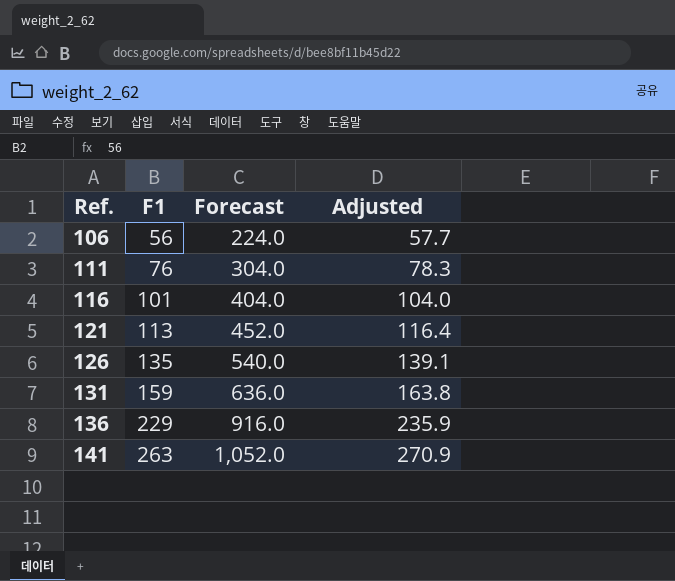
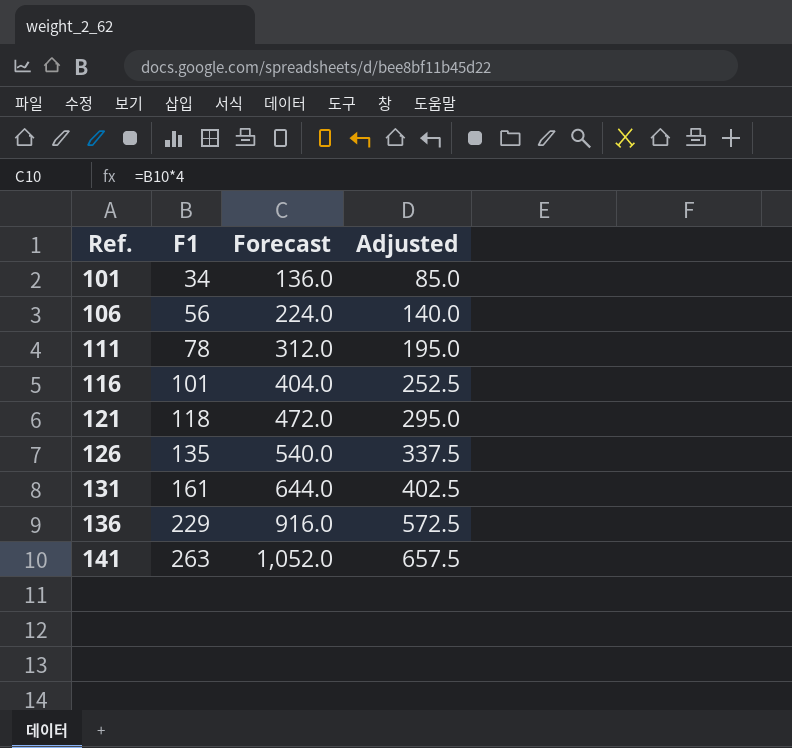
column Adjusted | formula: [F1] * 1.03 -> [F1] * 2.5
row 101: none -> 34 | 136.0 | 85.0
111 | F1: 76 -> 78
111 | Forecast: 304.0 -> 312.0
121 | F1: 113 -> 118
121 | Forecast: 452.0 -> 472.0
131 | F1: 159 -> 161
131 | Forecast: 636.0 -> 644.0

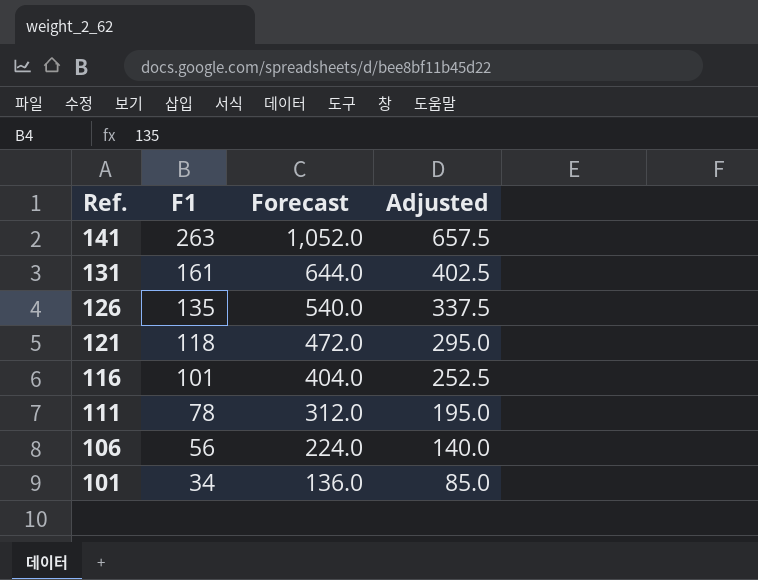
row order: Ref. ascending -> Ref. descending
row 136: 229 | 916.0 | 572.5 -> none

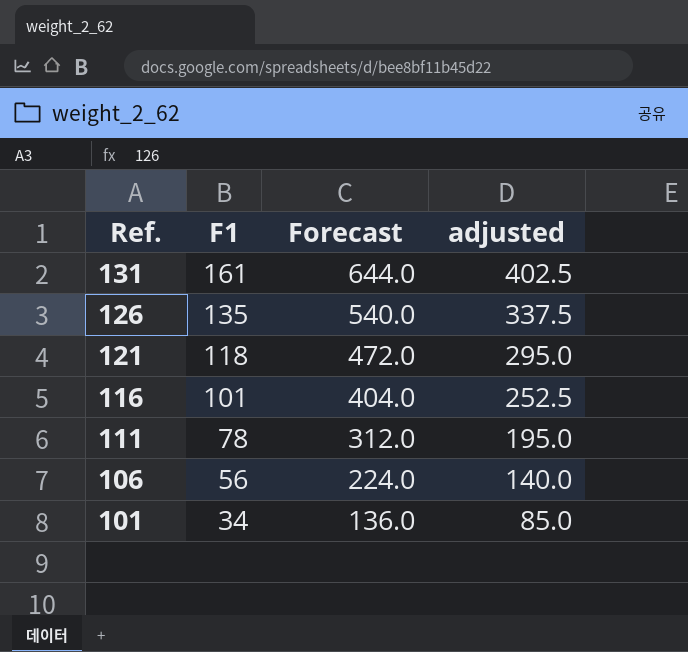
column name: Adjusted -> adjusted
row 141: 263 | 1,052.0 | 657.5 -> none

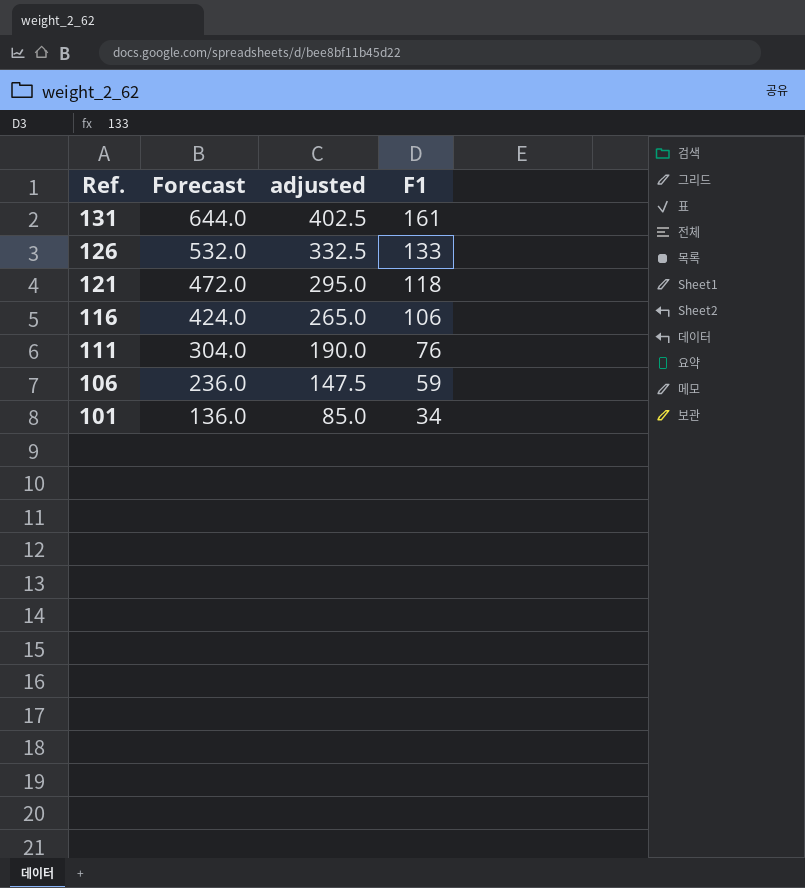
column F1 | position: 2 -> 4
126 | Forecast: 540.0 -> 532.0
126 | adjusted: 337.5 -> 332.5
126 | F1: 135 -> 133
116 | Forecast: 404.0 -> 424.0
116 | adjusted: 252.5 -> 265.0
116 | F1: 101 -> 106
111 | Forecast: 312.0 -> 304.0
111 | adjusted: 195.0 -> 190.0
111 | F1: 78 -> 76
106 | Forecast: 224.0 -> 236.0
106 | adjusted: 140.0 -> 147.5
106 | F1: 56 -> 59

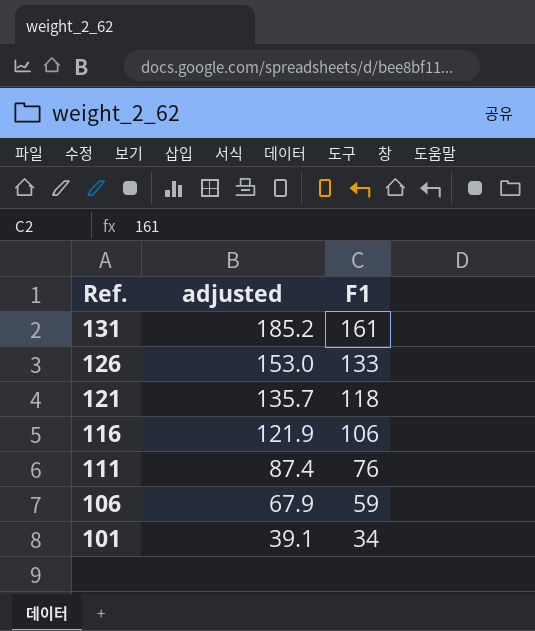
column Forecast | formula: [F1] * 4 -> none
column adjusted | formula: [F1] * 2.5 -> [F1] * 1.15

